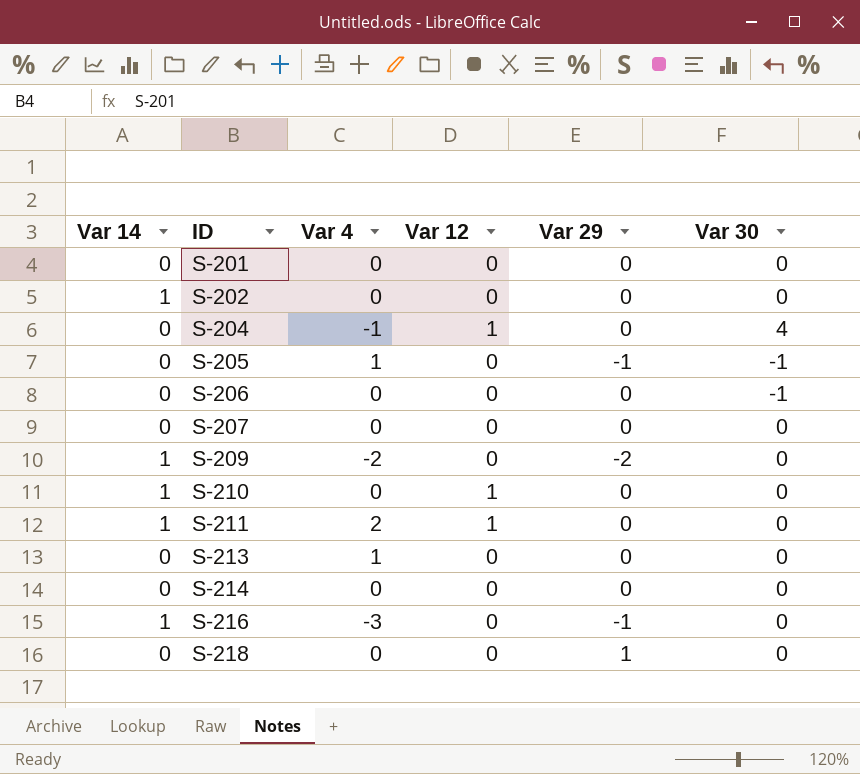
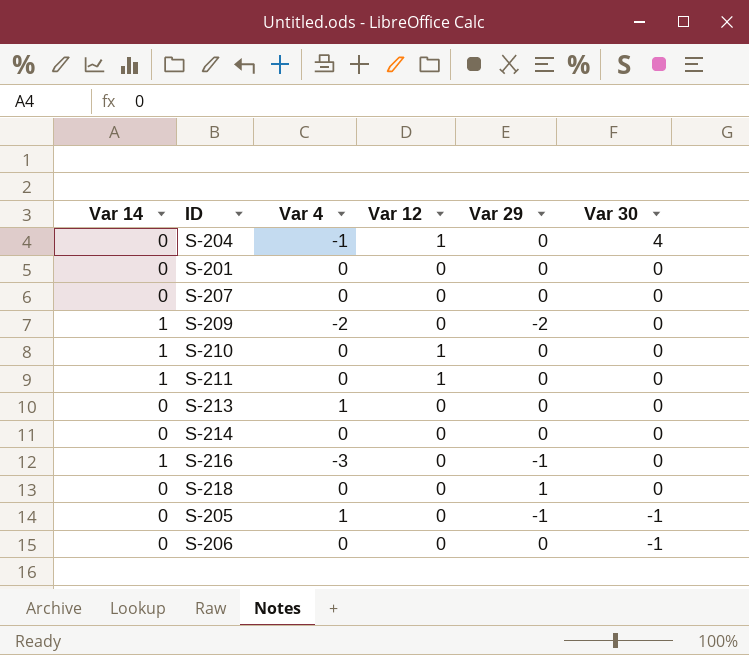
row order: ID ascending -> Var 30 descending
row S-202: 1 | 0 | 0 | 0 | 0 -> none
S-211 | Var 4: 2 -> 0

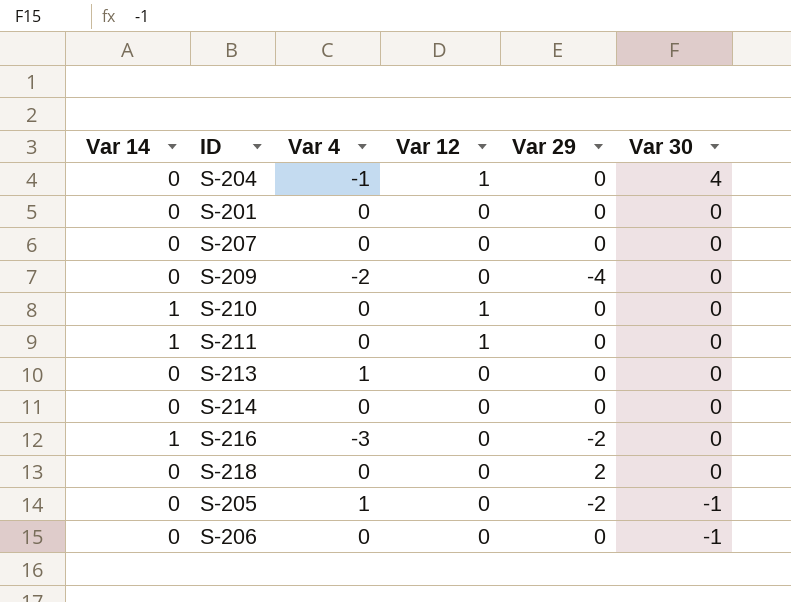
S-209 | Var 14: 1 -> 0
S-209 | Var 29: -2 -> -4
S-216 | Var 29: -1 -> -2
S-218 | Var 29: 1 -> 2
S-205 | Var 29: -1 -> -2

